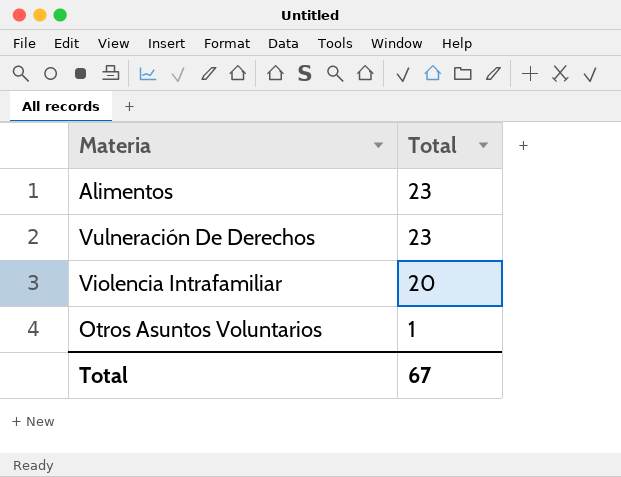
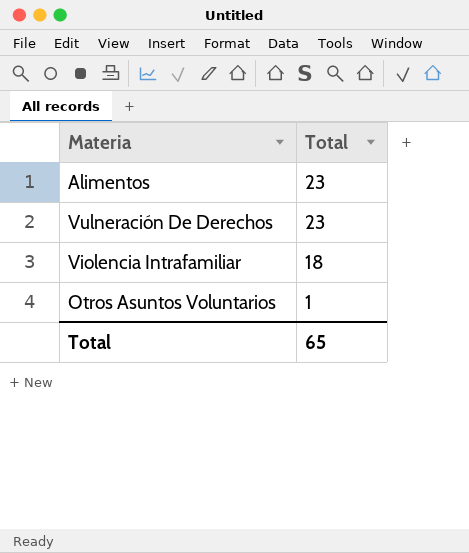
Violencia Intrafamiliar | Total: 20 -> 18
Total | Total: 67 -> 65

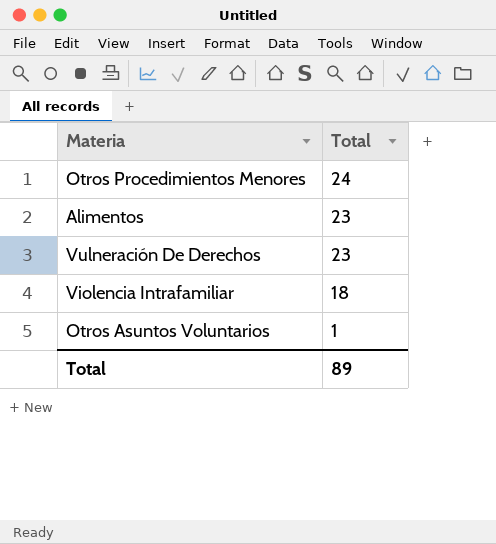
row Otros Procedimientos Menores: none -> 24
Total | Total: 65 -> 89

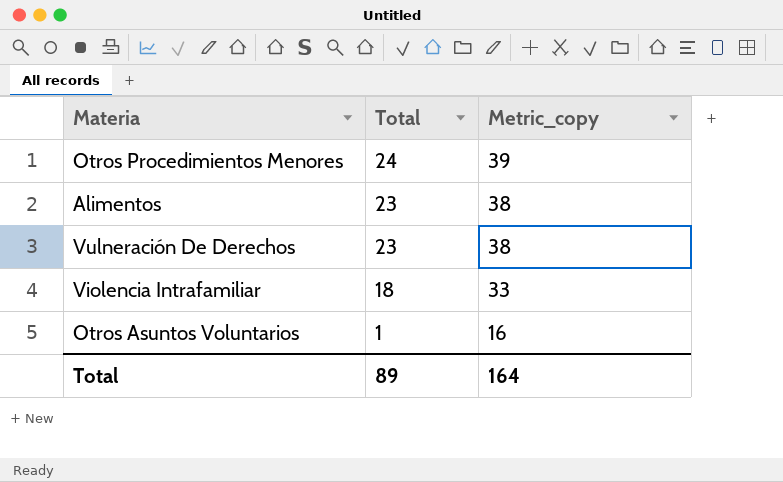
column Metric_copy | formula: none -> [Total] + 15

